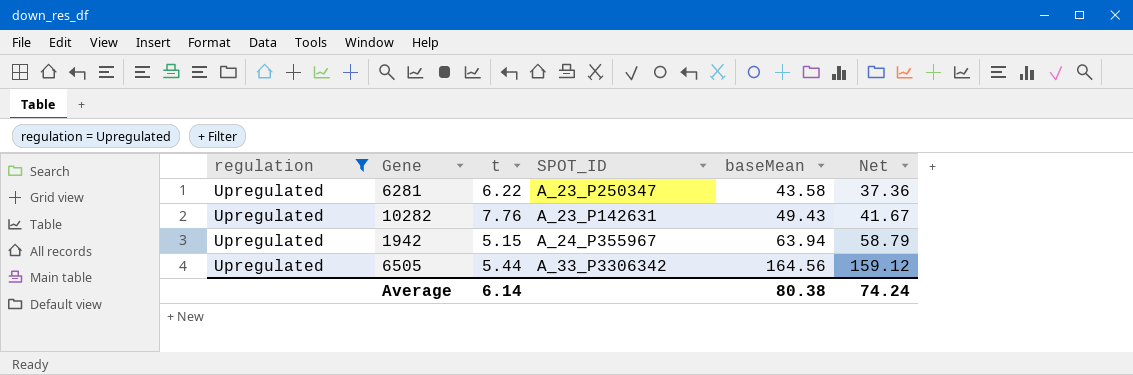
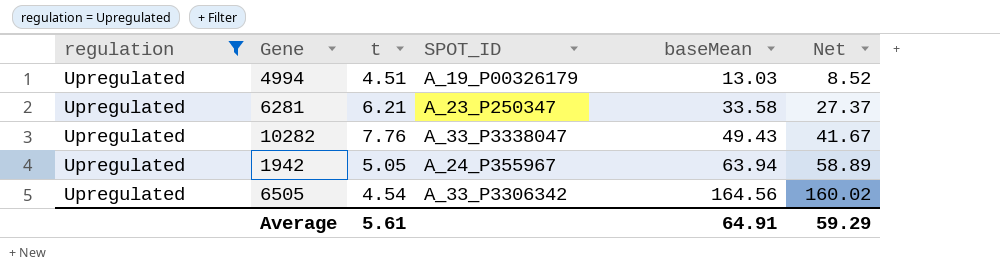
row 4994: none -> Upregulated | 4.51 | A_19_P00326179 | 13.03 | 8.52
6281 | t: 6.22 -> 6.21
6281 | baseMean: 43.58 -> 33.58
6281 | Net: 37.36 -> 27.37
10282 | SPOT_ID: A_23_P142631 -> A_33_P3338047
1942 | t: 5.15 -> 5.05
1942 | Net: 58.79 -> 58.89
6505 | t: 5.44 -> 4.54
6505 | Net: 159.12 -> 160.02
Average | t: 6.14 -> 5.61
Average | baseMean: 80.38 -> 64.91
Average | Net: 74.24 -> 59.29

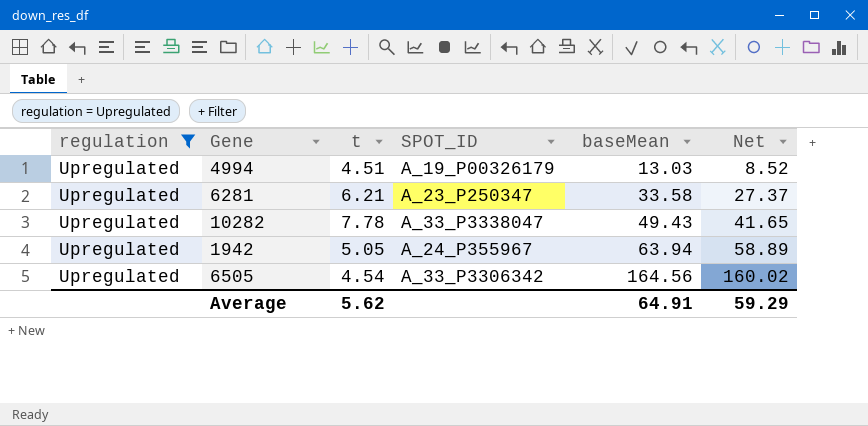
10282 | t: 7.76 -> 7.78
10282 | Net: 41.67 -> 41.65
Average | t: 5.61 -> 5.62

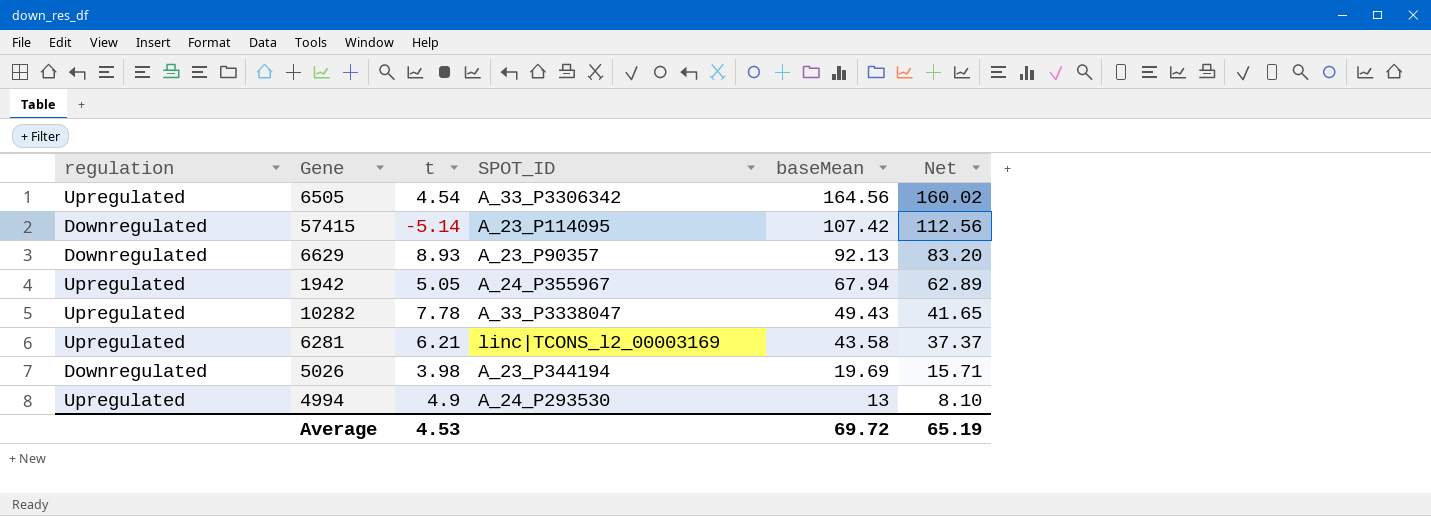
filter: regulation = Upregulated -> none
row order: baseMean ascending -> baseMean descending
1942 | baseMean: 63.94 -> 67.94
1942 | Net: 58.89 -> 62.89
6281 | SPOT_ID: A_23_P250347 -> linc|TCONS_l2_00003169
6281 | baseMean: 33.58 -> 43.58
6281 | Net: 27.37 -> 37.37
4994 | t: 4.51 -> 4.9
4994 | SPOT_ID: A_19_P00326179 -> A_24_P293530
4994 | baseMean: 13.03 -> 13
4994 | Net: 8.52 -> 8.10
Average | t: 5.62 -> 4.53
Average | baseMean: 64.91 -> 69.72
Average | Net: 59.29 -> 65.19

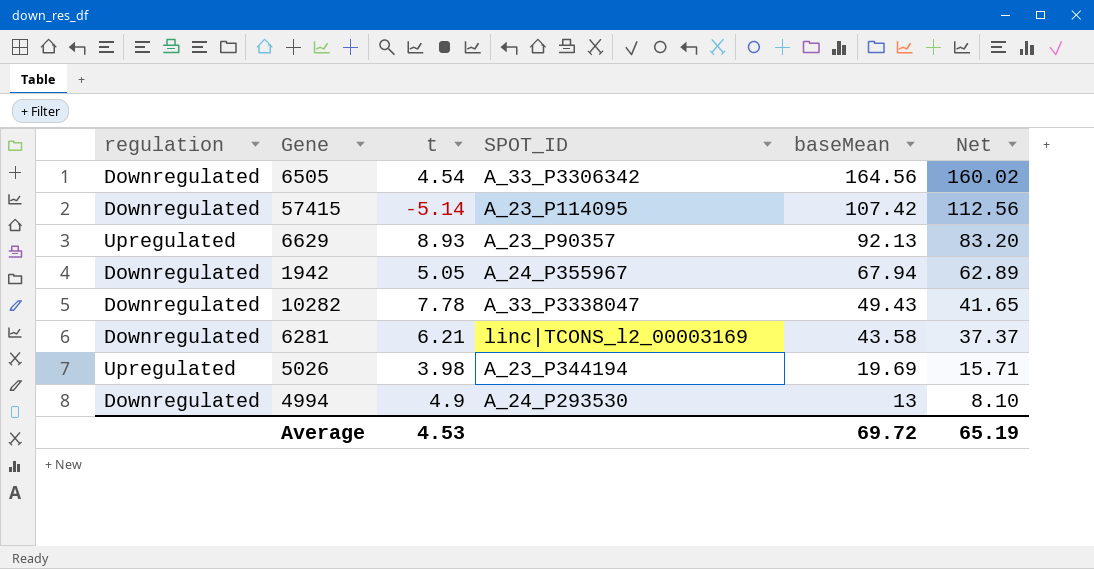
6505 | regulation: Upregulated -> Downregulated
6629 | regulation: Downregulated -> Upregulated
1942 | regulation: Upregulated -> Downregulated
10282 | regulation: Upregulated -> Downregulated
6281 | regulation: Upregulated -> Downregulated
5026 | regulation: Downregulated -> Upregulated
4994 | regulation: Upregulated -> Downregulated

